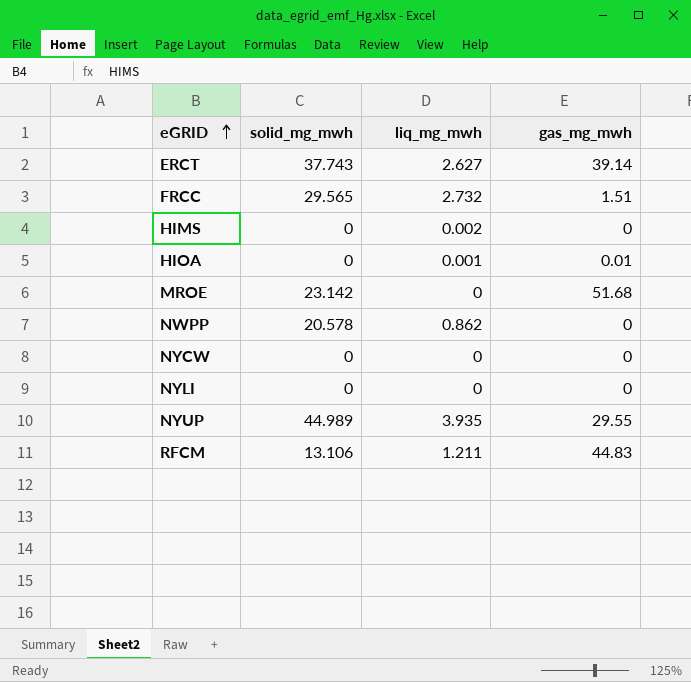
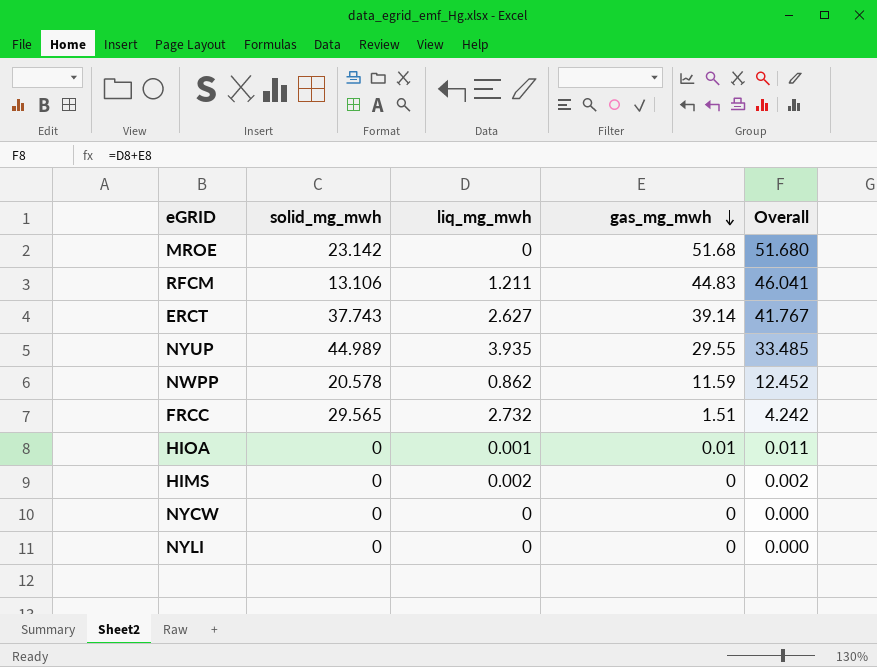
row order: eGRID ascending -> gas_mg_mwh descending
column Overall | formula: none -> [liq_mg_mwh] + [gas_mg_mwh]
NWPP | gas_mg_mwh: 0 -> 11.59

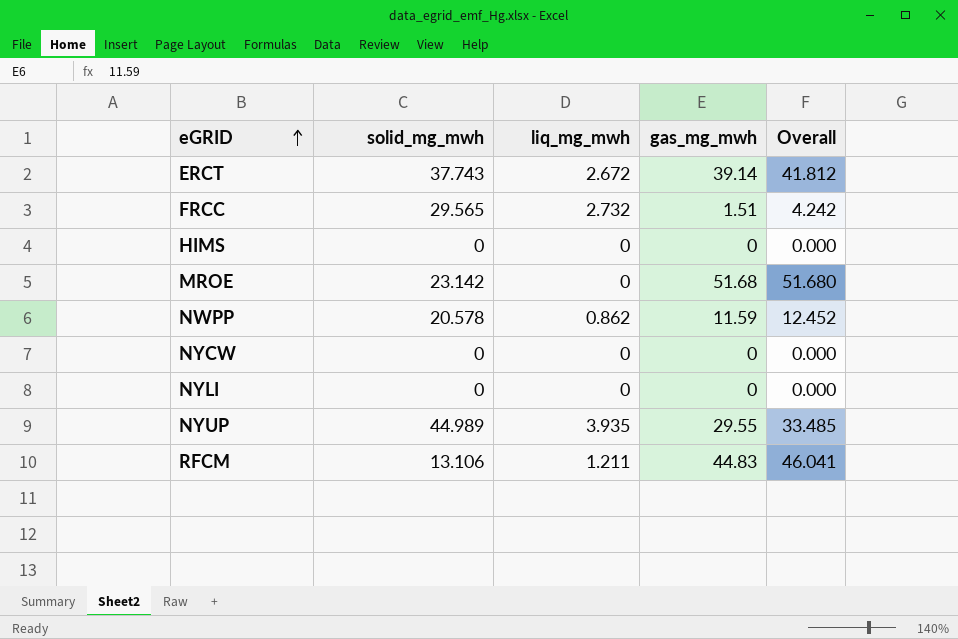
row order: gas_mg_mwh descending -> eGRID ascending
row HIOA: 0 | 0.001 | 0.01 | 0.011 -> none
ERCT | liq_mg_mwh: 2.627 -> 2.672
ERCT | Overall: 41.767 -> 41.812
HIMS | liq_mg_mwh: 0.002 -> 0
HIMS | Overall: 0.002 -> 0.000

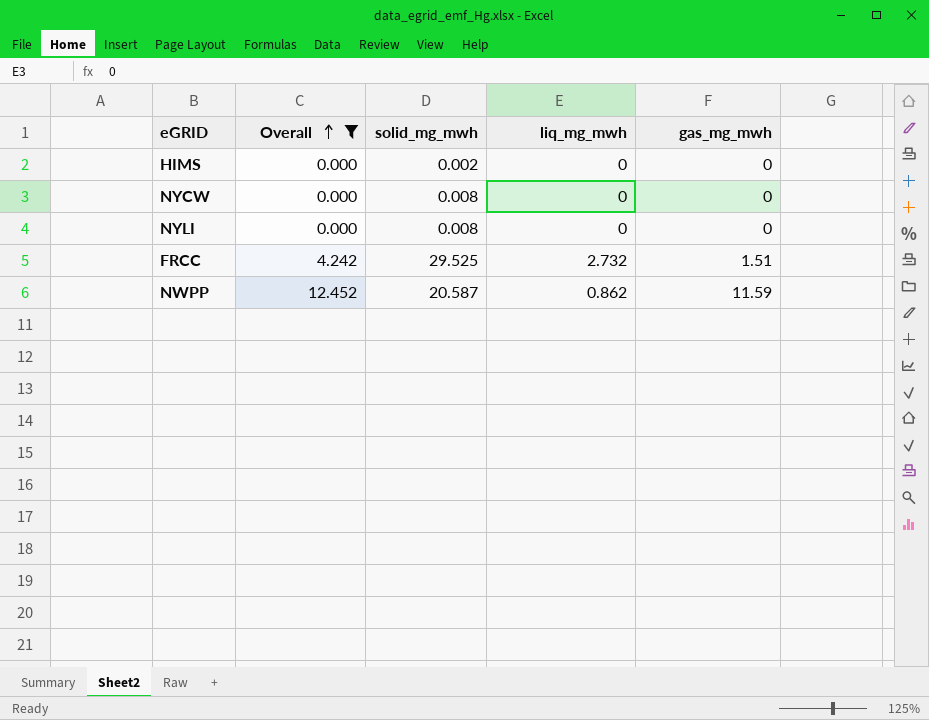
filter: none -> Overall <= 12.452
row order: eGRID ascending -> Overall ascending
column Overall | position: 5 -> 2
HIMS | solid_mg_mwh: 0 -> 0.002
NYCW | solid_mg_mwh: 0 -> 0.008
NYLI | solid_mg_mwh: 0 -> 0.008
FRCC | solid_mg_mwh: 29.565 -> 29.525
NWPP | solid_mg_mwh: 20.578 -> 20.587

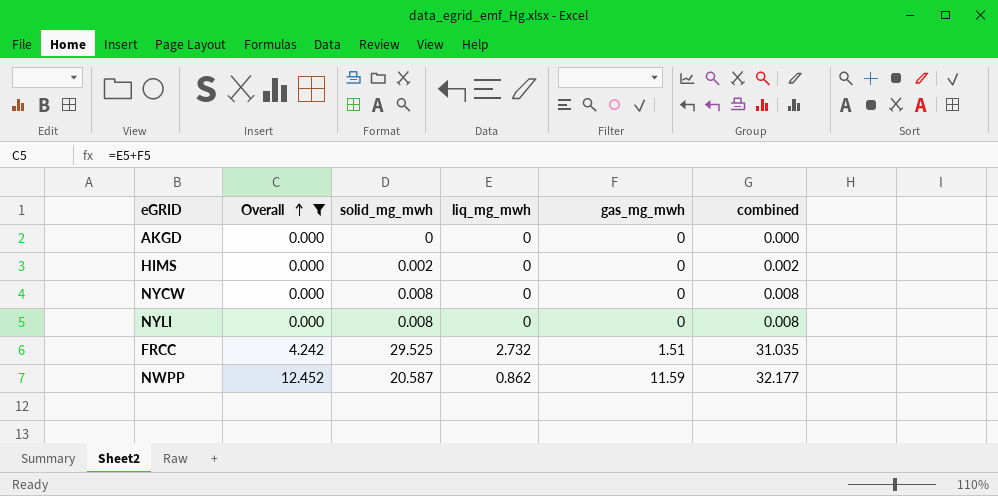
column combined | formula: none -> [solid_mg_mwh] + [gas_mg_mwh]
row AKGD: none -> 0.000 | 0 | 0 | 0 | 0.000

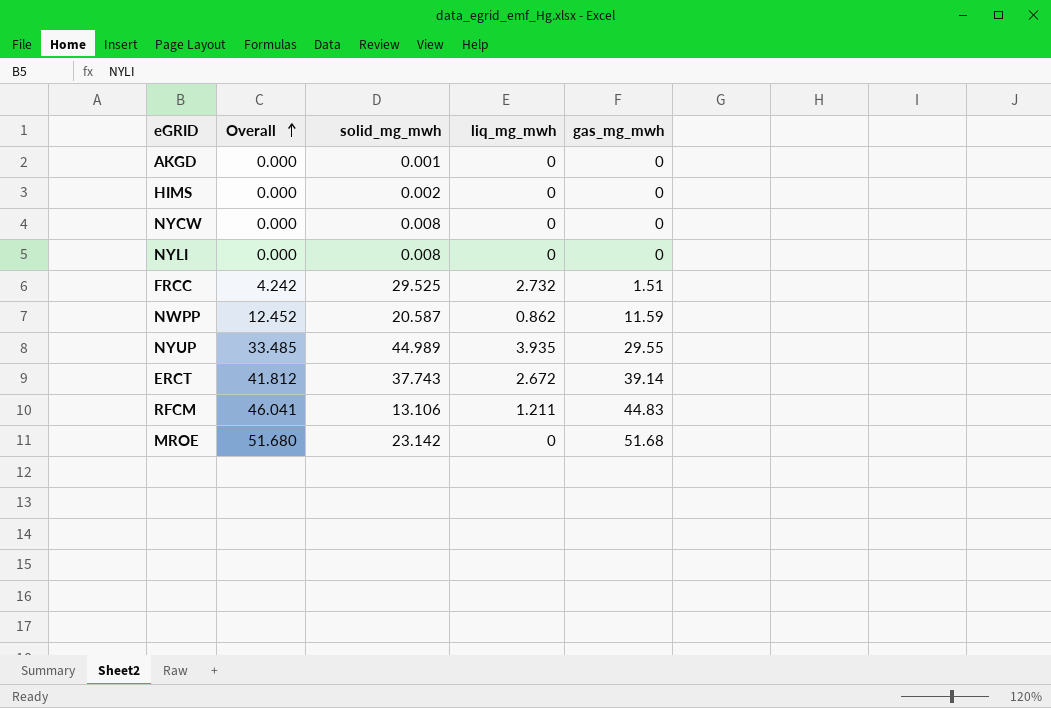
filter: Overall <= 12.452 -> none
column combined | formula: [solid_mg_mwh] + [gas_mg_mwh] -> none
AKGD | solid_mg_mwh: 0 -> 0.001

